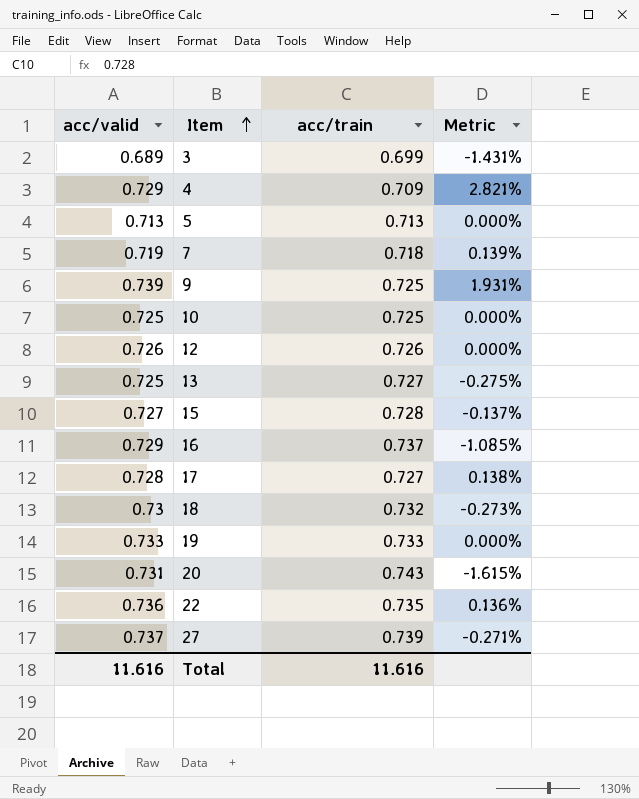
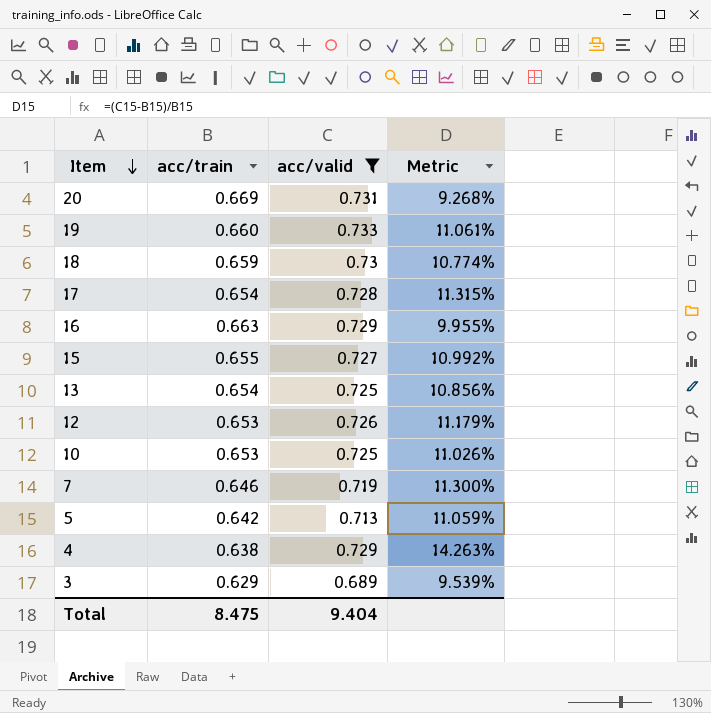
filter: none -> acc/valid <= 0.733
row order: Item ascending -> Item descending
column acc/valid | position: 1 -> 3
20 | acc/train: 0.743 -> 0.669
20 | Metric: -1.615% -> 9.268%
19 | acc/train: 0.733 -> 0.660
19 | Metric: 0.000% -> 11.061%
18 | acc/train: 0.732 -> 0.659
18 | Metric: -0.273% -> 10.774%
17 | acc/train: 0.727 -> 0.654
17 | Metric: 0.138% -> 11.315%
16 | acc/train: 0.737 -> 0.663
16 | Metric: -1.085% -> 9.955%
15 | acc/train: 0.728 -> 0.655
15 | Metric: -0.137% -> 10.992%
13 | acc/train: 0.727 -> 0.654
13 | Metric: -0.275% -> 10.856%
12 | acc/train: 0.726 -> 0.653
12 | Metric: 0.000% -> 11.179%
10 | acc/train: 0.725 -> 0.653
10 | Metric: 0.000% -> 11.026%
7 | acc/train: 0.718 -> 0.646
7 | Metric: 0.139% -> 11.300%
5 | acc/train: 0.713 -> 0.642
5 | Metric: 0.000% -> 11.059%
4 | acc/train: 0.709 -> 0.638
4 | Metric: 2.821% -> 14.263%
3 | acc/train: 0.699 -> 0.629
3 | Metric: -1.431% -> 9.539%
Total | acc/train: 11.616 -> 8.475
Total | acc/valid: 11.616 -> 9.404

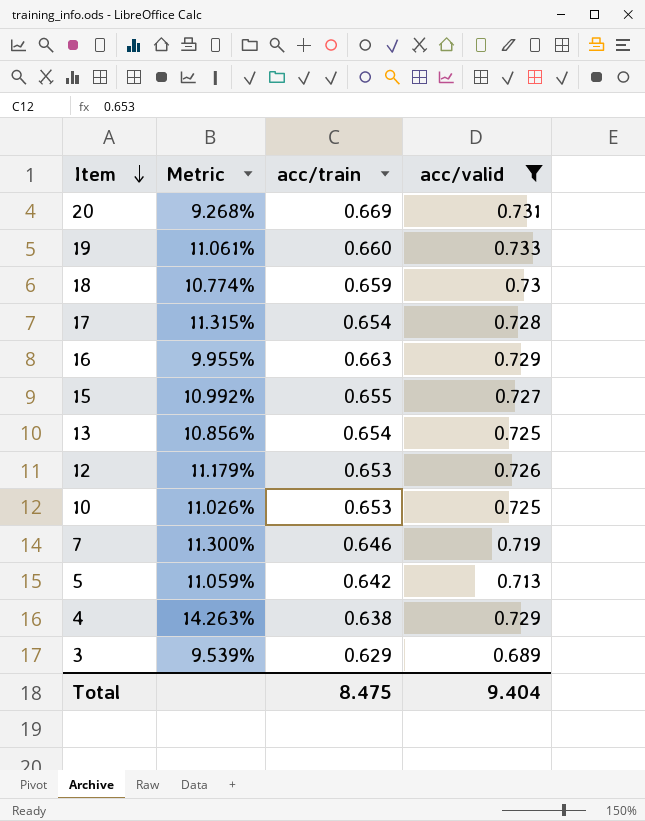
column Metric | position: 4 -> 2

